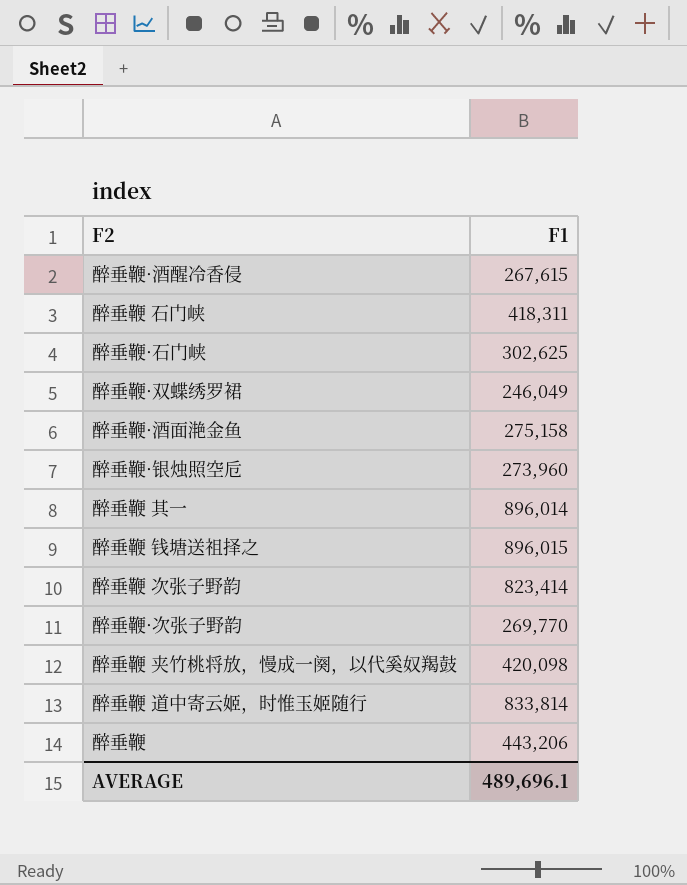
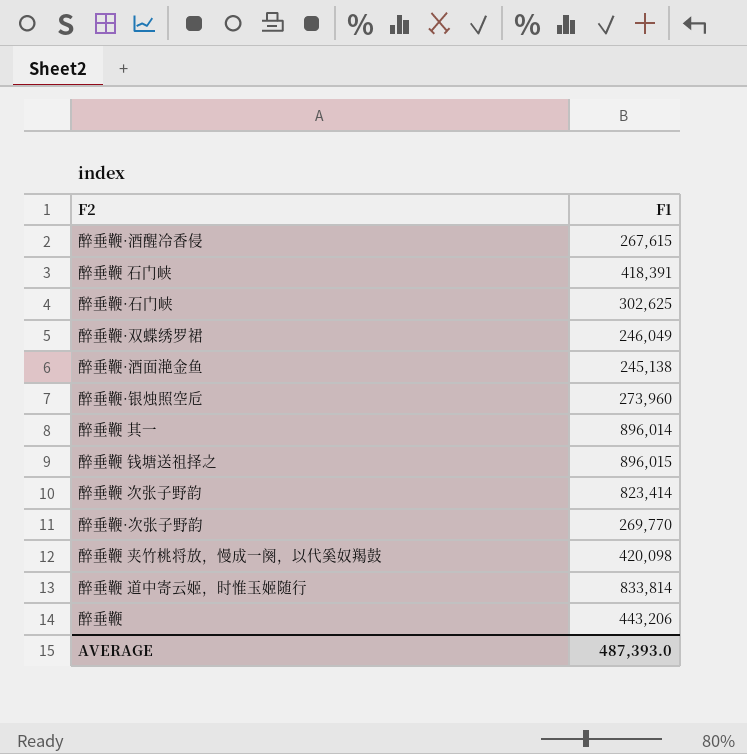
醉垂鞭 石门峡 | F1: 418,311 -> 418,391
醉垂鞭·酒面滟金鱼 | F1: 275,158 -> 245,138
AVERAGE | F1: 489,696.1 -> 487,393.0

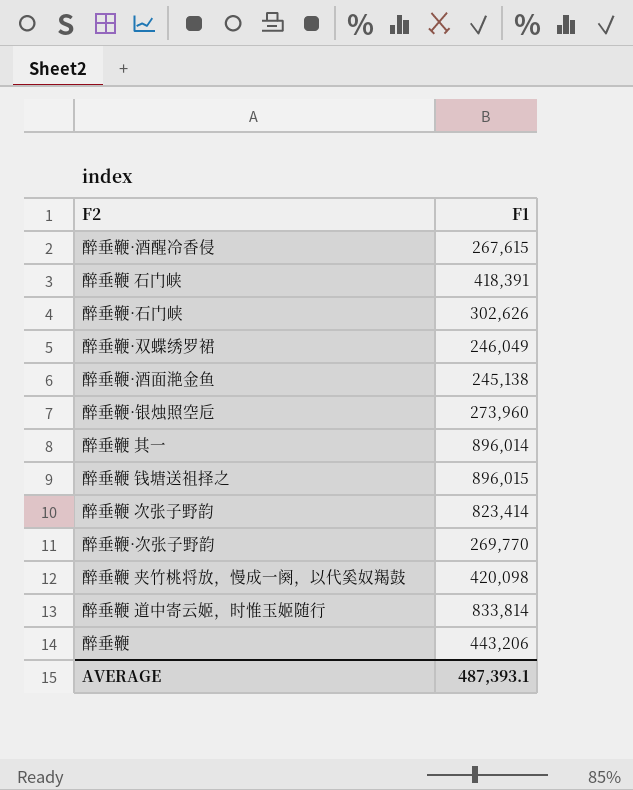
醉垂鞭·石门峡 | F1: 302,625 -> 302,626
AVERAGE | F1: 487,393.0 -> 487,393.1

